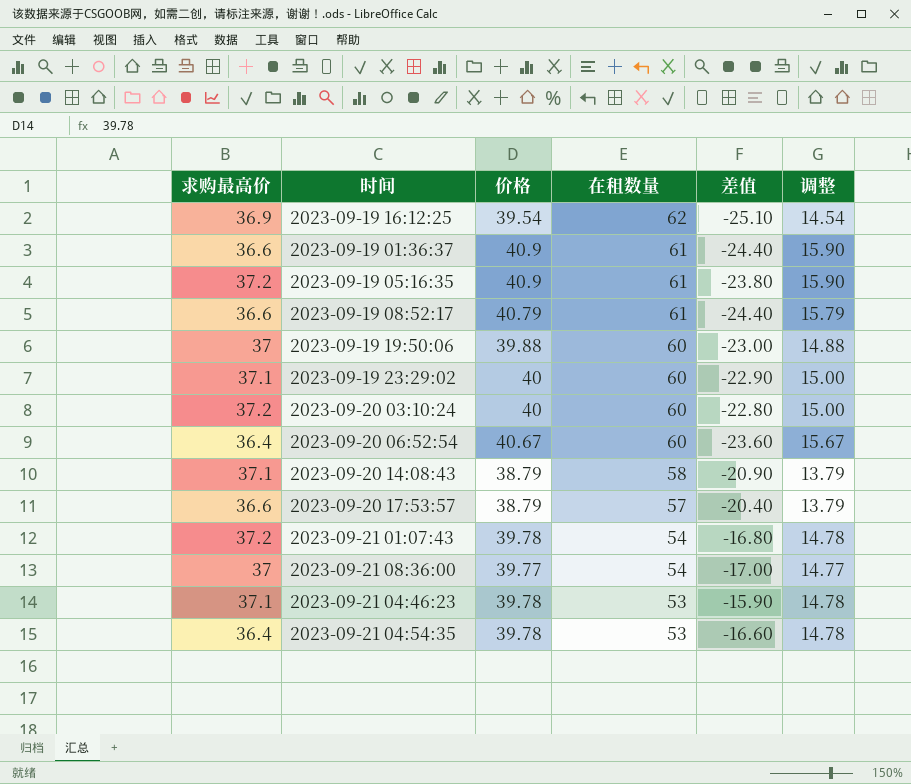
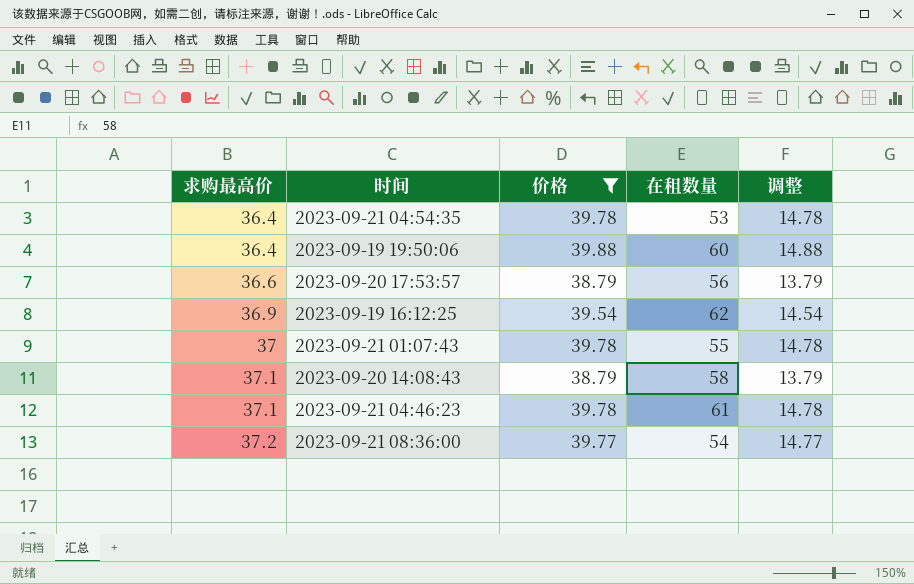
filter: none -> 价格 <= 39.88
row order: 在租数量 descending -> 求购最高价 ascending
column 差值 | formula: [求购最高价] - [在租数量] -> none
2023-09-19 19:50:06 | 求购最高价: 37 -> 36.4
2023-09-20 17:53:57 | 在租数量: 57 -> 56
2023-09-21 01:07:43 | 求购最高价: 37.2 -> 37
2023-09-21 01:07:43 | 在租数量: 54 -> 55
2023-09-21 04:46:23 | 在租数量: 53 -> 61
2023-09-21 08:36:00 | 求购最高价: 37 -> 37.2

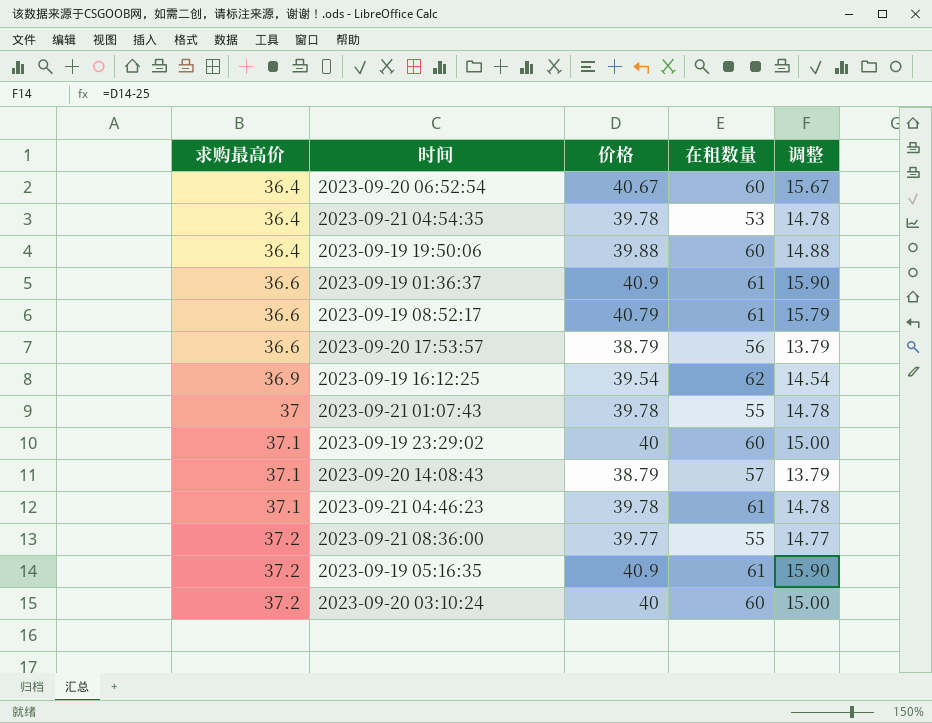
filter: 价格 <= 39.88 -> none
2023-09-20 14:08:43 | 在租数量: 58 -> 57
2023-09-21 08:36:00 | 在租数量: 54 -> 55

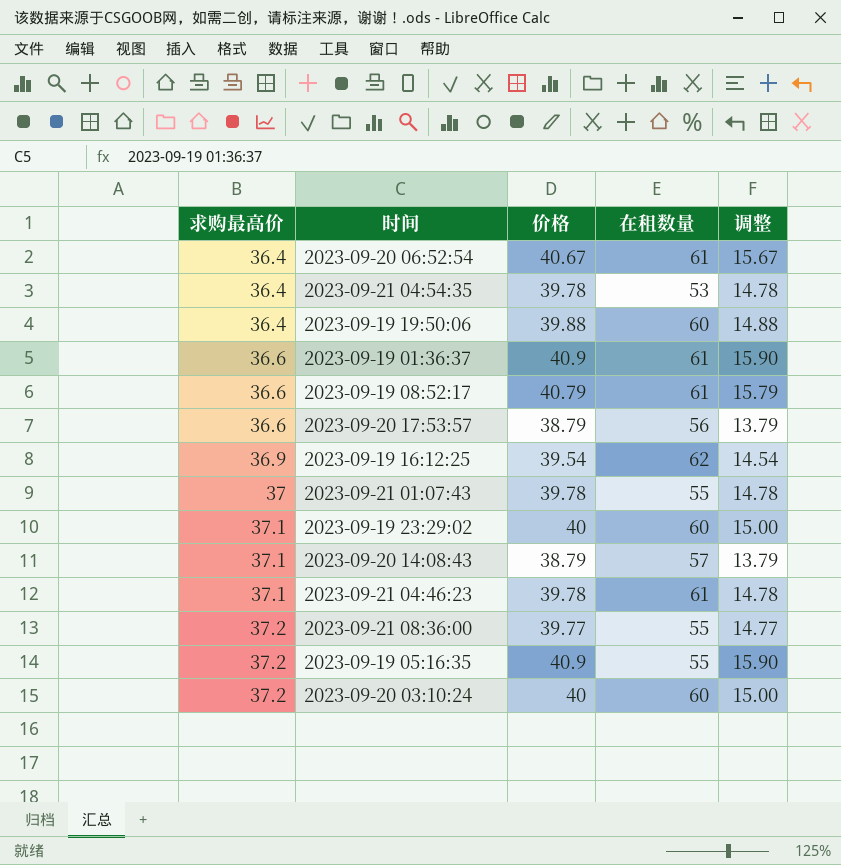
2023-09-20 06:52:54 | 在租数量: 60 -> 61
2023-09-19 05:16:35 | 在租数量: 61 -> 55

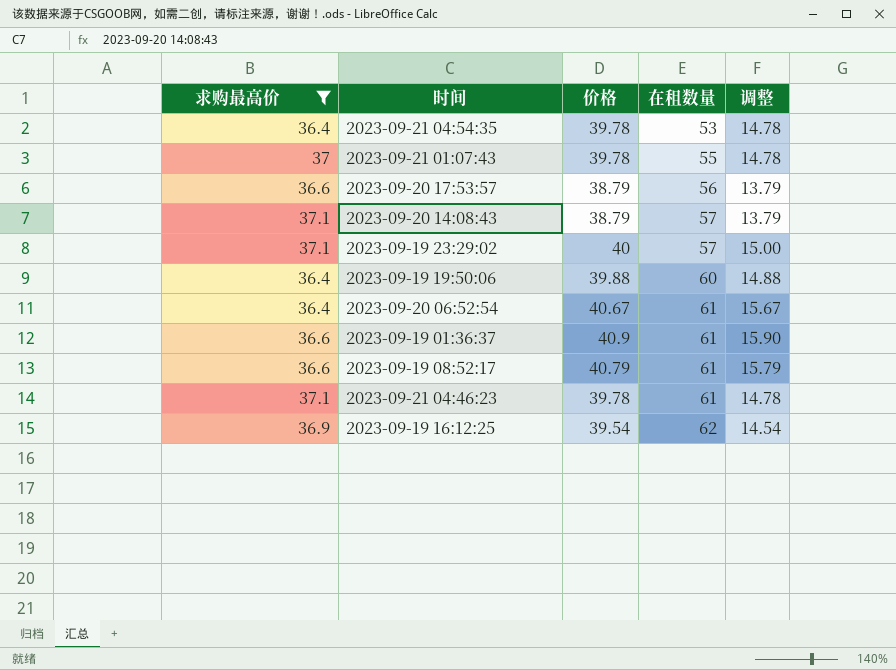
filter: none -> 求购最高价 != 37.2
row order: 求购最高价 ascending -> 在租数量 ascending
2023-09-19 23:29:02 | 在租数量: 60 -> 57

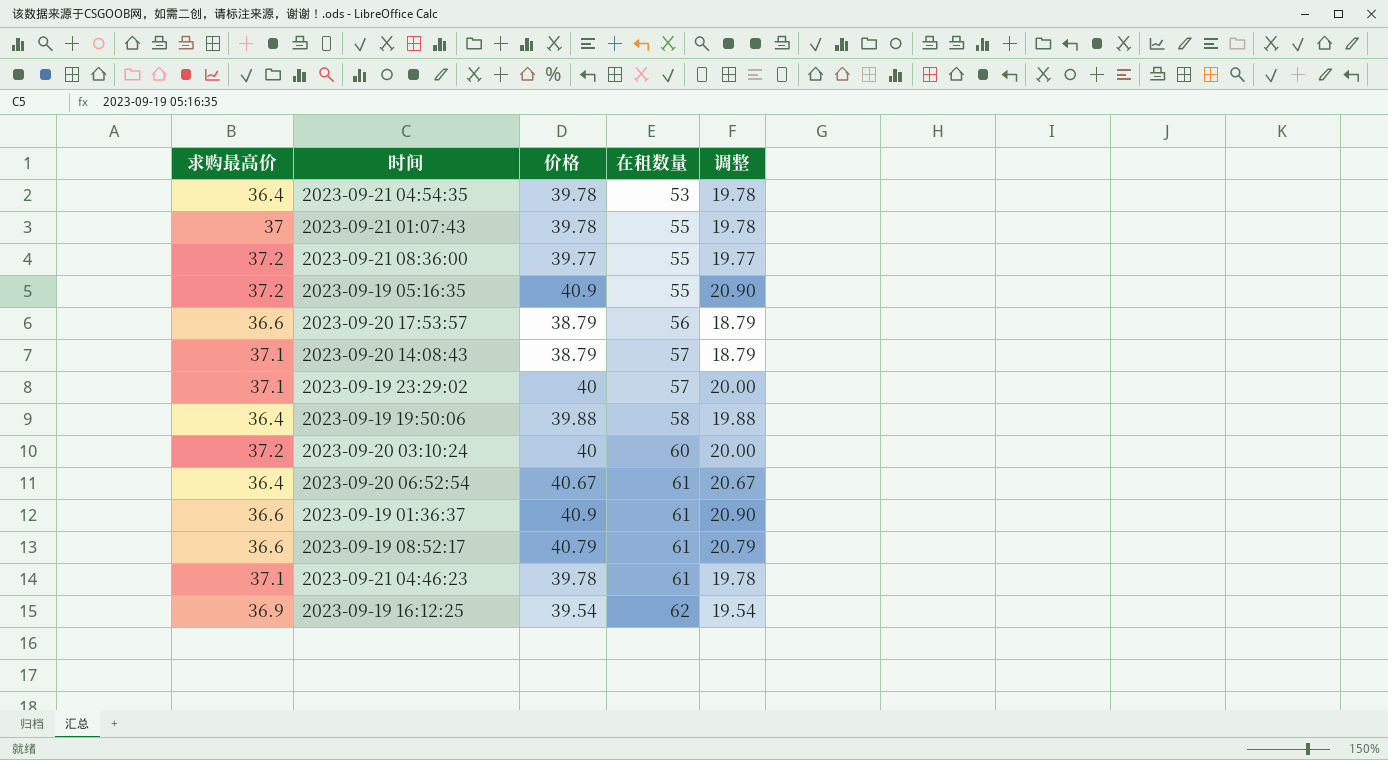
filter: 求购最高价 != 37.2 -> none
column 调整 | formula: [价格] - 25 -> [价格] - 20
2023-09-19 19:50:06 | 在租数量: 60 -> 58

